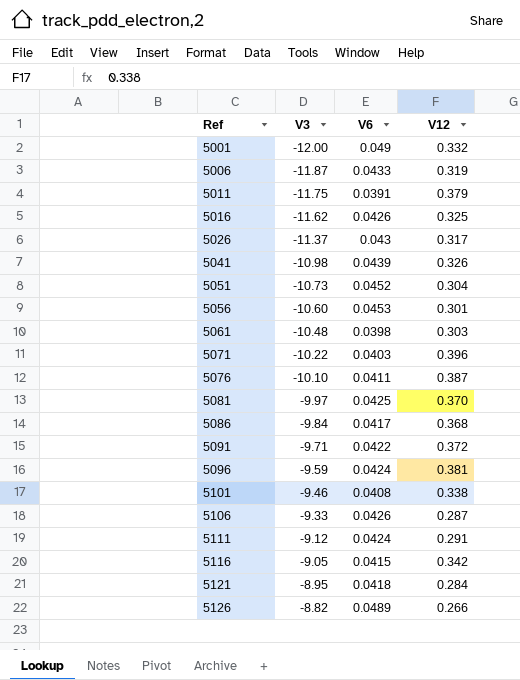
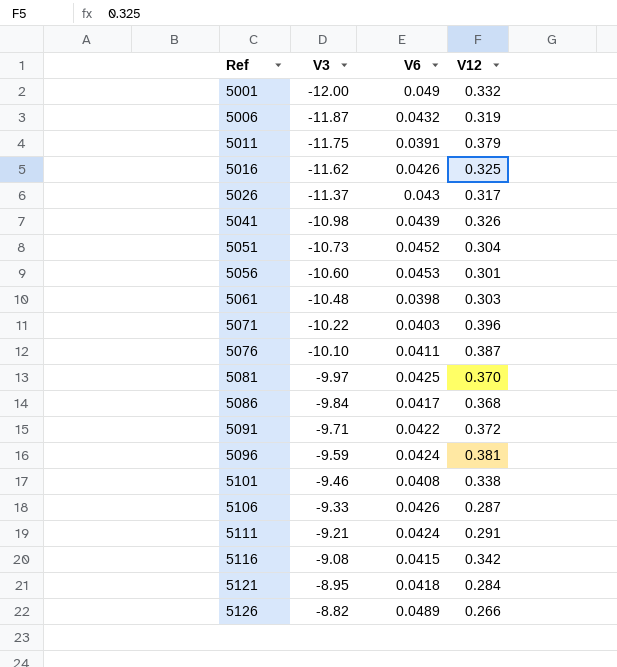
5006 | V6: 0.0433 -> 0.0432
5111 | V3: -9.12 -> -9.21
5116 | V3: -9.05 -> -9.08

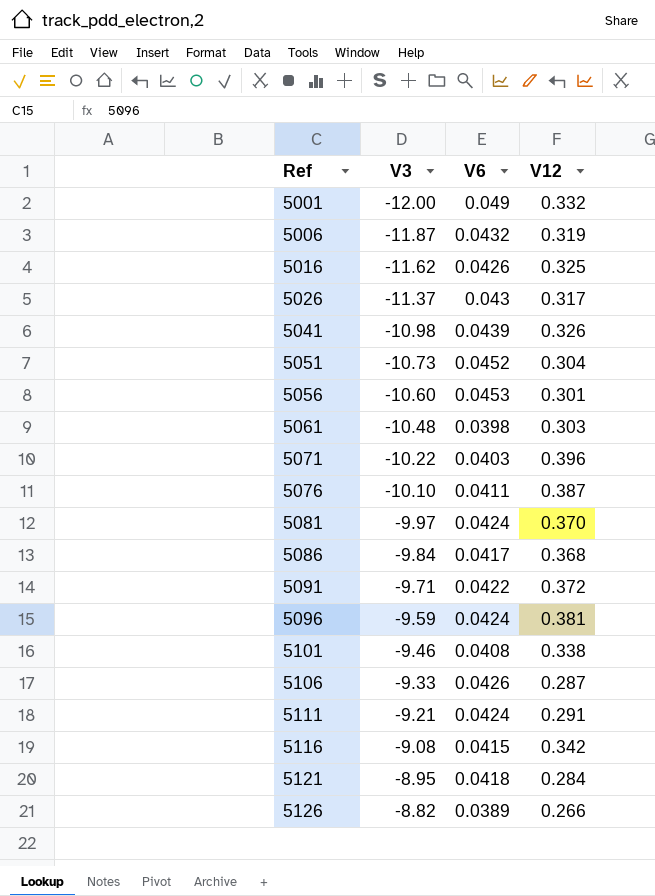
row 5011: -11.75 | 0.0391 | 0.379 -> none
5081 | V6: 0.0425 -> 0.0424
5126 | V6: 0.0489 -> 0.0389

